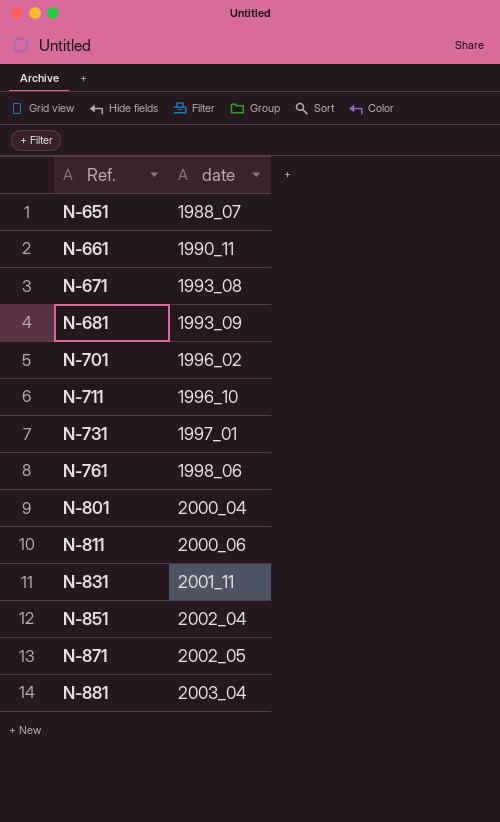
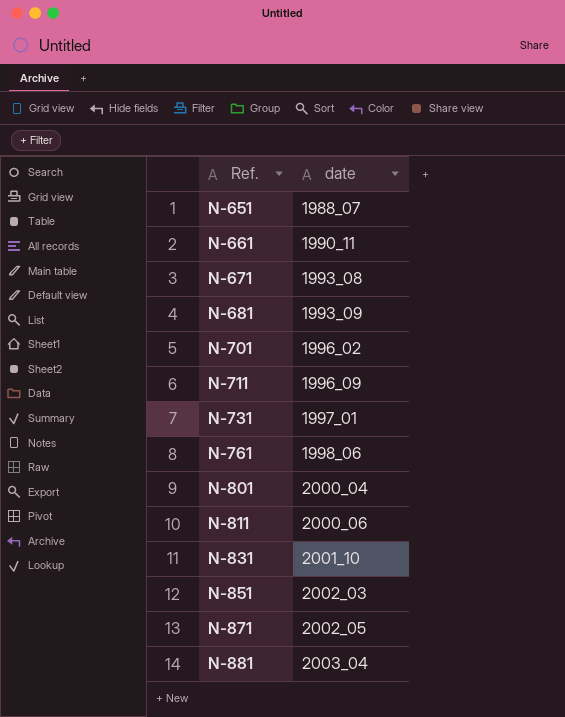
N-711 | date: 1996_10 -> 1996_09
N-831 | date: 2001_11 -> 2001_10
N-851 | date: 2002_04 -> 2002_03

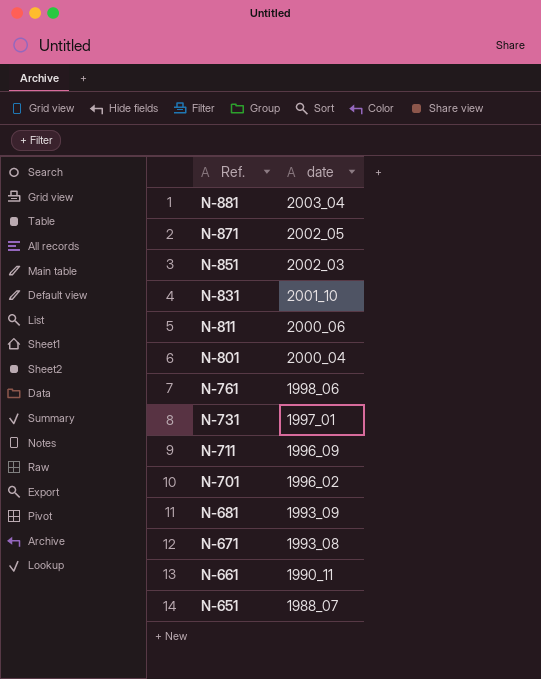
row order: Ref. ascending -> Ref. descending

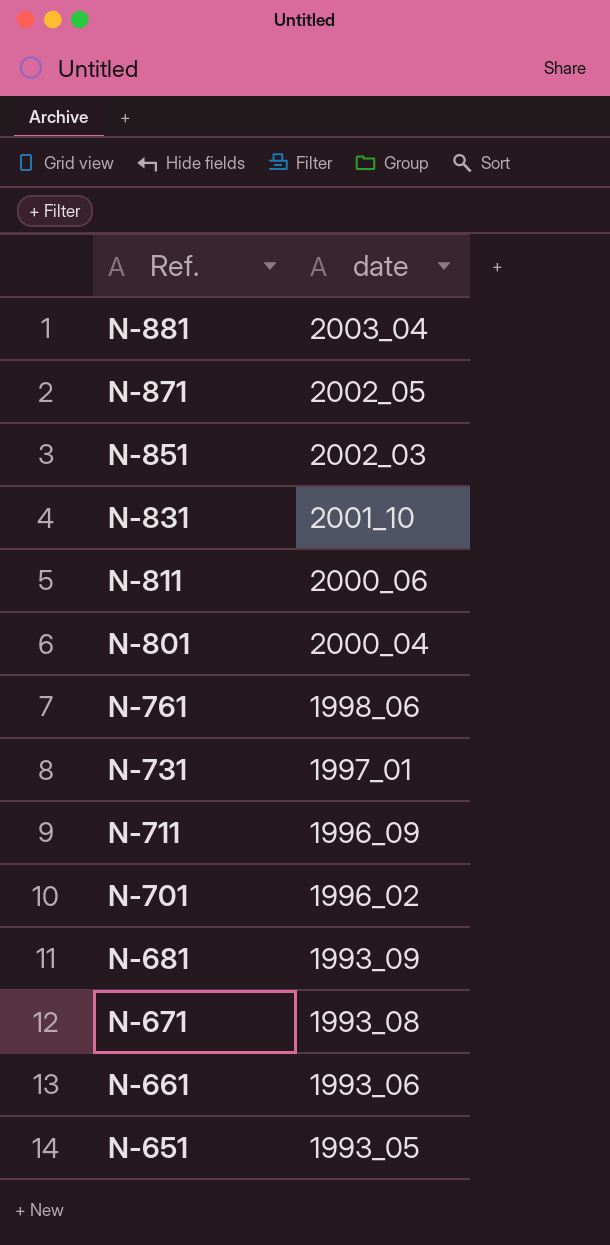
N-661 | date: 1990_11 -> 1993_06
N-651 | date: 1988_07 -> 1993_05

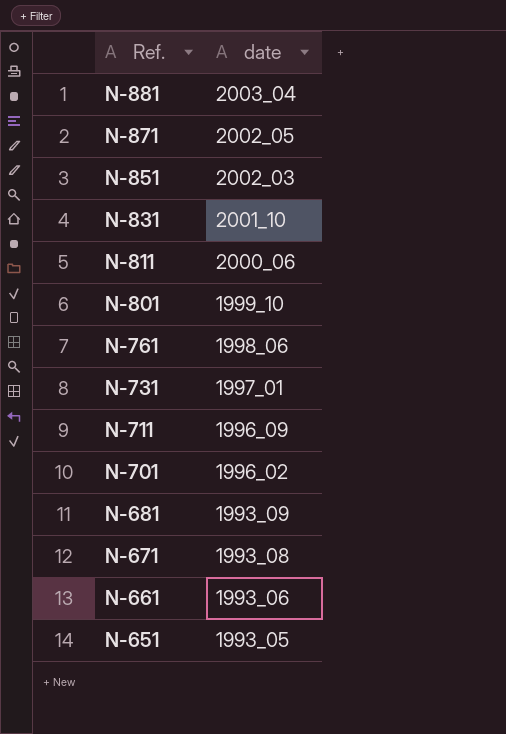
N-801 | date: 2000_04 -> 1999_10

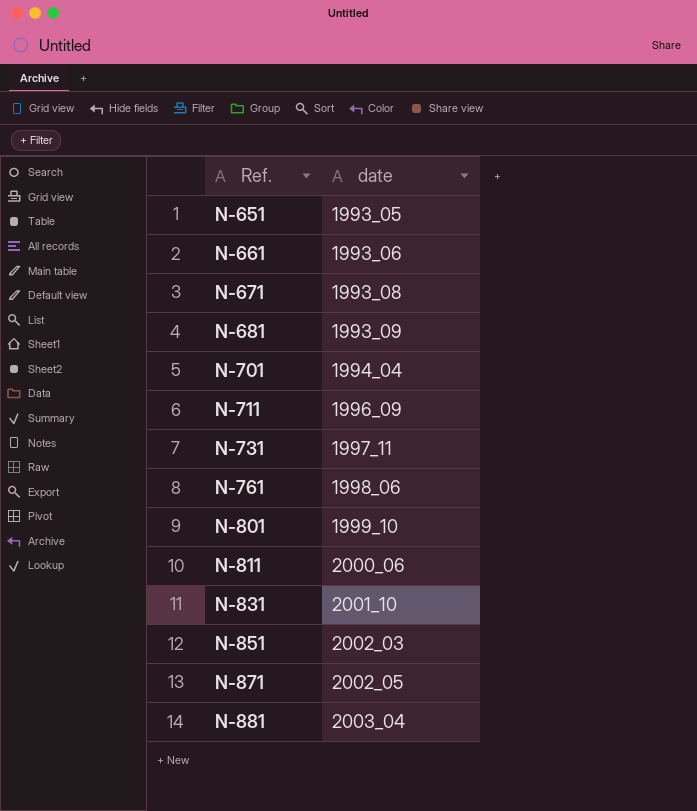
row order: Ref. descending -> Ref. ascending
N-701 | date: 1996_02 -> 1994_04
N-731 | date: 1997_01 -> 1997_11

